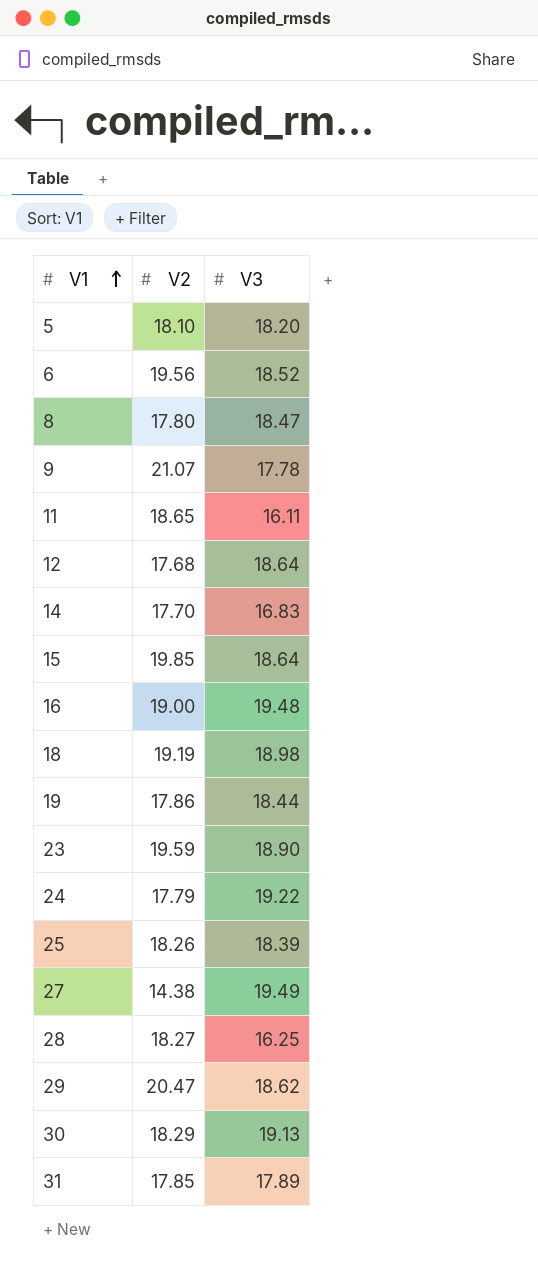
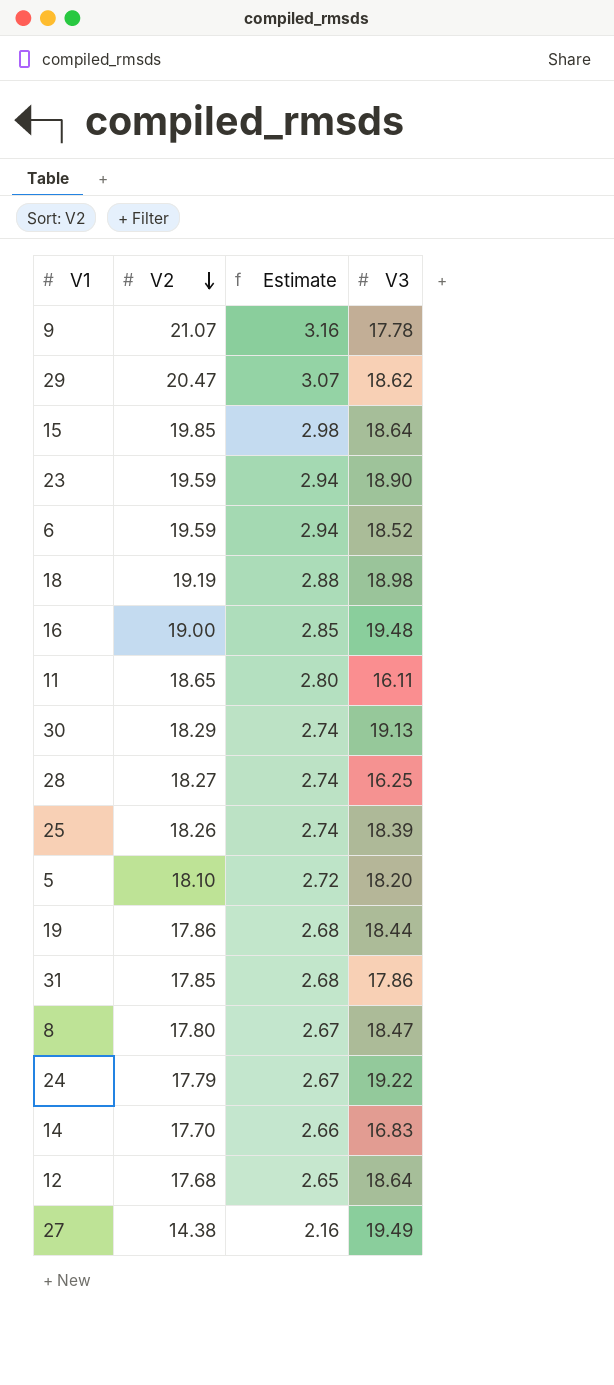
row order: V1 ascending -> V2 descending
column Estimate | formula: none -> [V2] * 0.15
6 | V2: 19.56 -> 19.59
31 | V3: 17.89 -> 17.86

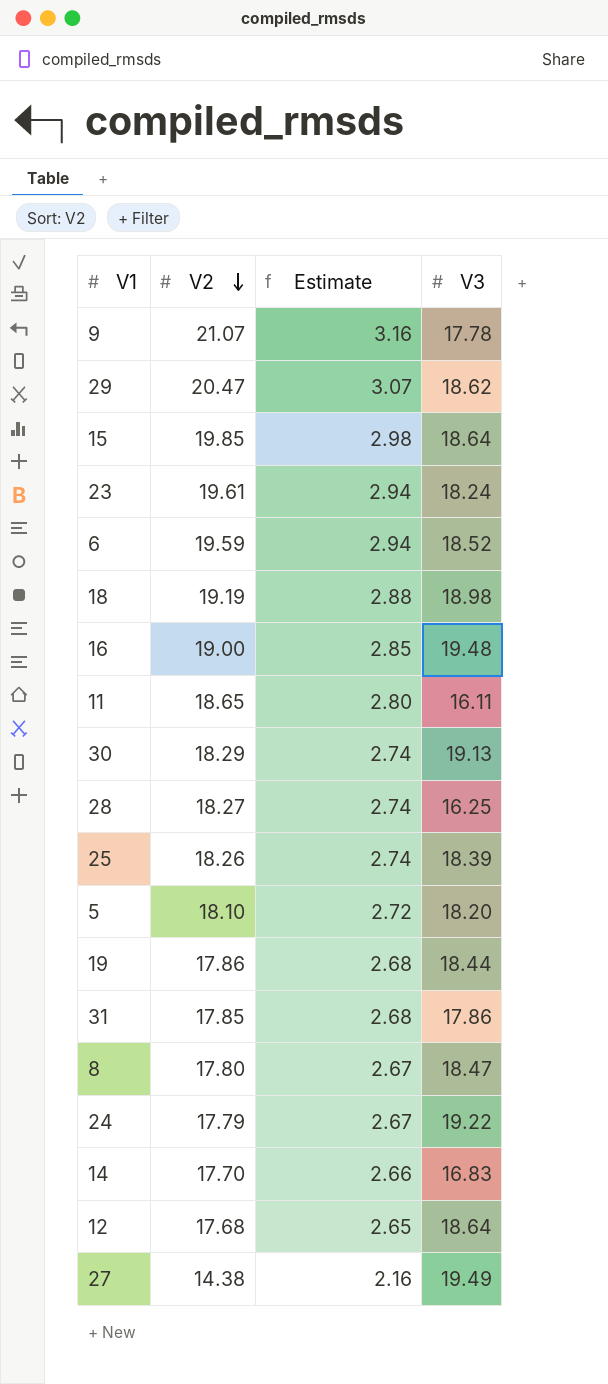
23 | V2: 19.59 -> 19.61
23 | V3: 18.90 -> 18.24

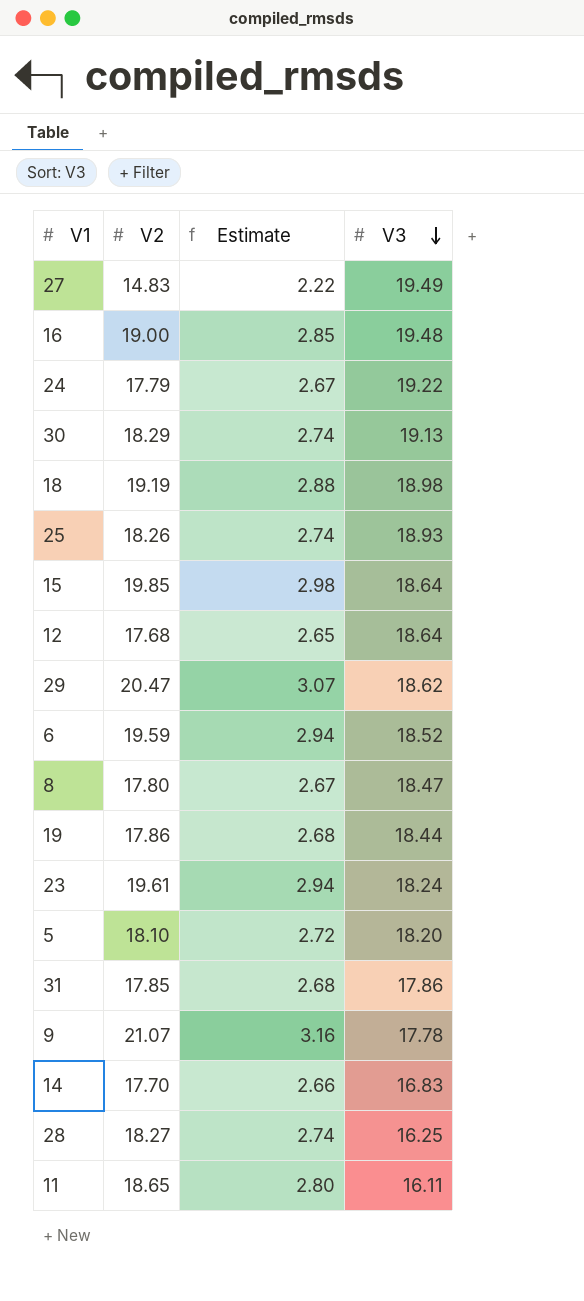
row order: V2 descending -> V3 descending
27 | V2: 14.38 -> 14.83
27 | Estimate: 2.16 -> 2.22
25 | V3: 18.39 -> 18.93

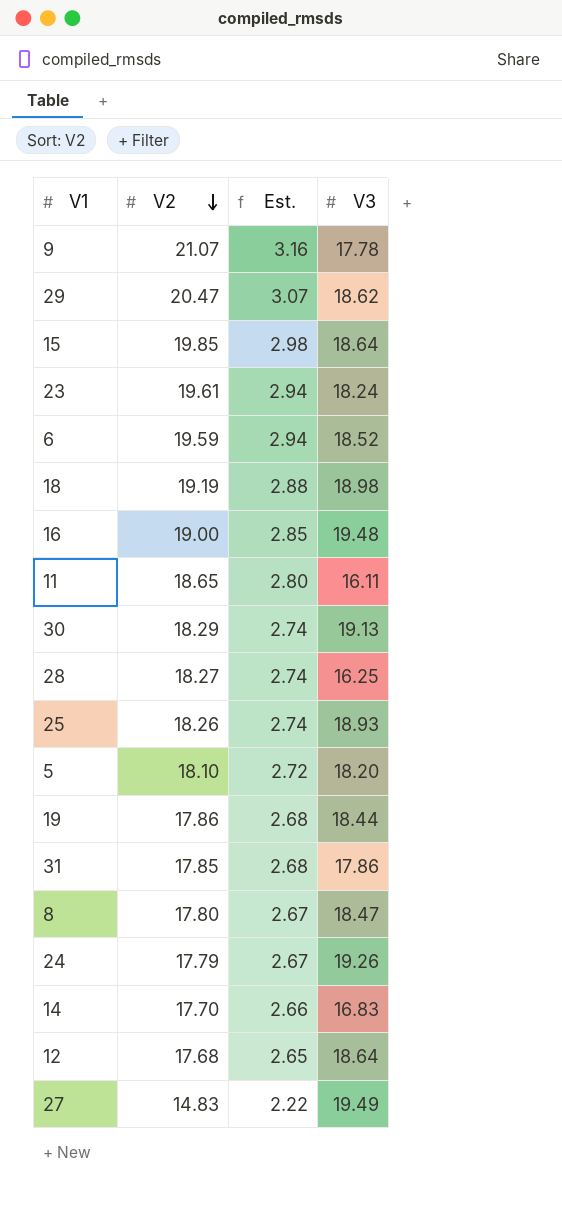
row order: V3 descending -> V2 descending
column name: Estimate -> Est.
24 | V3: 19.22 -> 19.26

